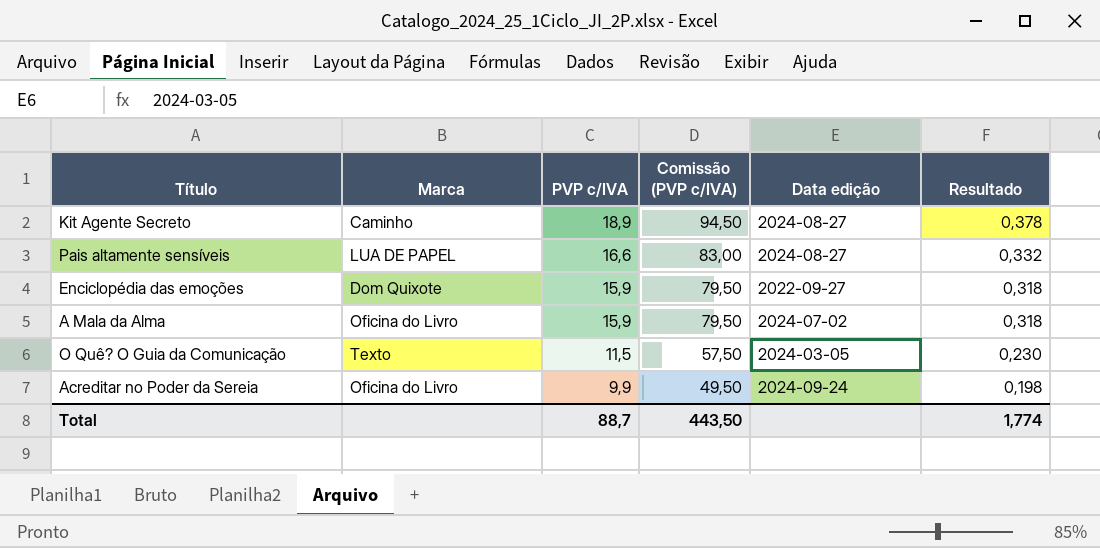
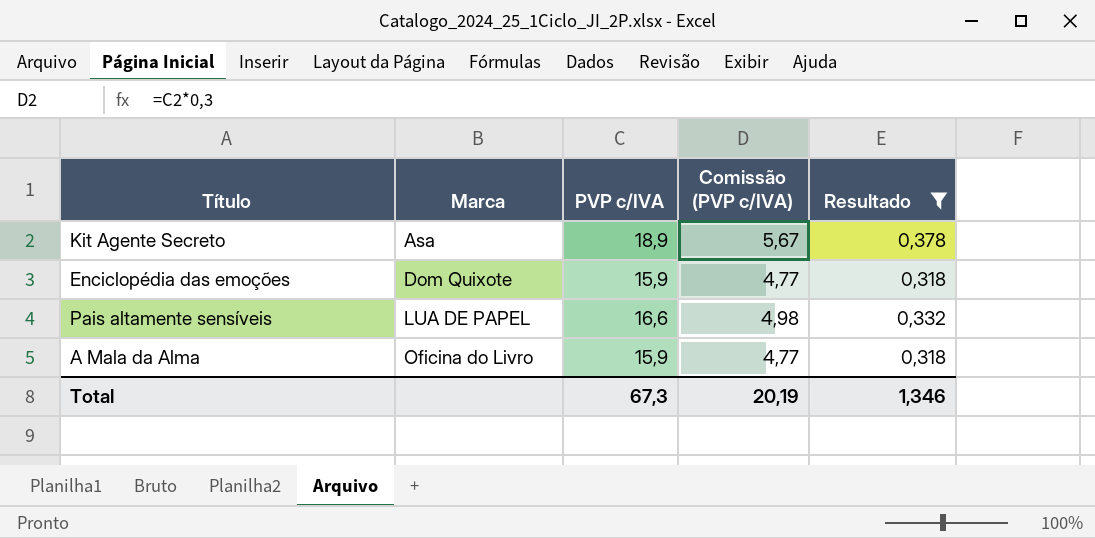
filter: none -> Resultado >= 0,318
row order: PVP c/IVA descending -> Marca ascending
column Data edição | position: 5 -> none
column Comissão (PVP c/IVA) | formula: [PVP c/IVA] * 5 -> [PVP c/IVA] * 0,3
Kit Agente Secreto | Marca: Caminho -> Asa
Total | PVP c/IVA: 88,7 -> 67,3
Total | Comissão (PVP c/IVA): 443,50 -> 20,19
Total | Resultado: 1,774 -> 1,346

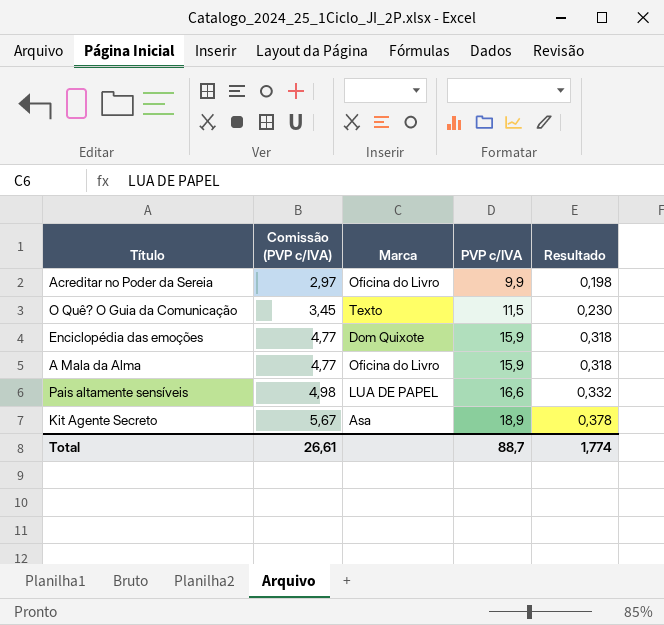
filter: Resultado >= 0,318 -> none
row order: Marca ascending -> Comissão (PVP c/IVA) ascending
column Comissão (PVP c/IVA) | position: 4 -> 2
Total | Comissão (PVP c/IVA): 20,19 -> 26,61
Total | PVP c/IVA: 67,3 -> 88,7
Total | Resultado: 1,346 -> 1,774

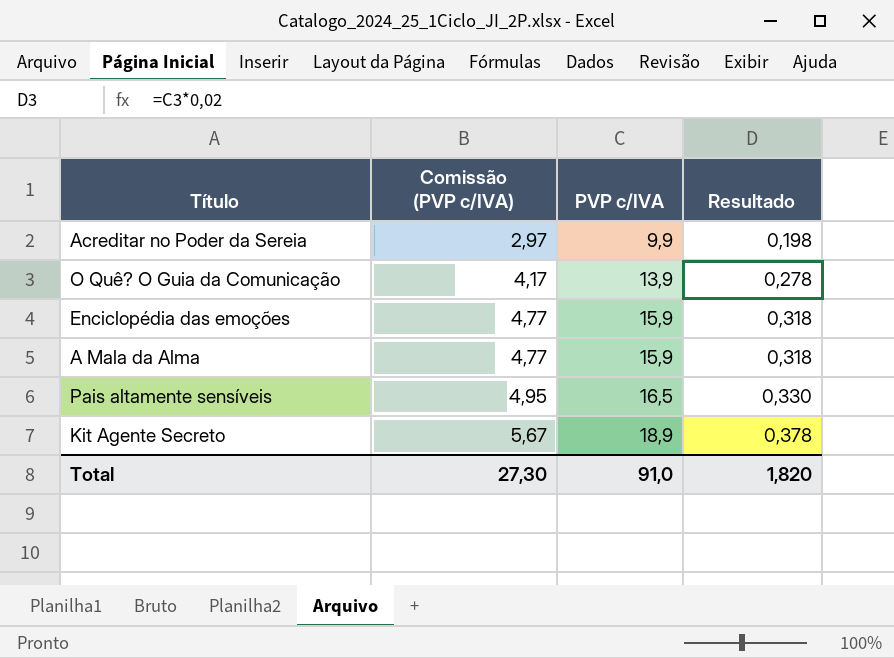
column Marca | position: 3 -> none
O Quê? O Guia da Comunicação | Comissão (PVP c/IVA): 3,45 -> 4,17
O Quê? O Guia da Comunicação | PVP c/IVA: 11,5 -> 13,9
O Quê? O Guia da Comunicação | Resultado: 0,230 -> 0,278
Pais altamente sensíveis | Comissão (PVP c/IVA): 4,98 -> 4,95
Pais altamente sensíveis | PVP c/IVA: 16,6 -> 16,5
Pais altamente sensíveis | Resultado: 0,332 -> 0,330
Total | Comissão (PVP c/IVA): 26,61 -> 27,30
Total | PVP c/IVA: 88,7 -> 91,0
Total | Resultado: 1,774 -> 1,820

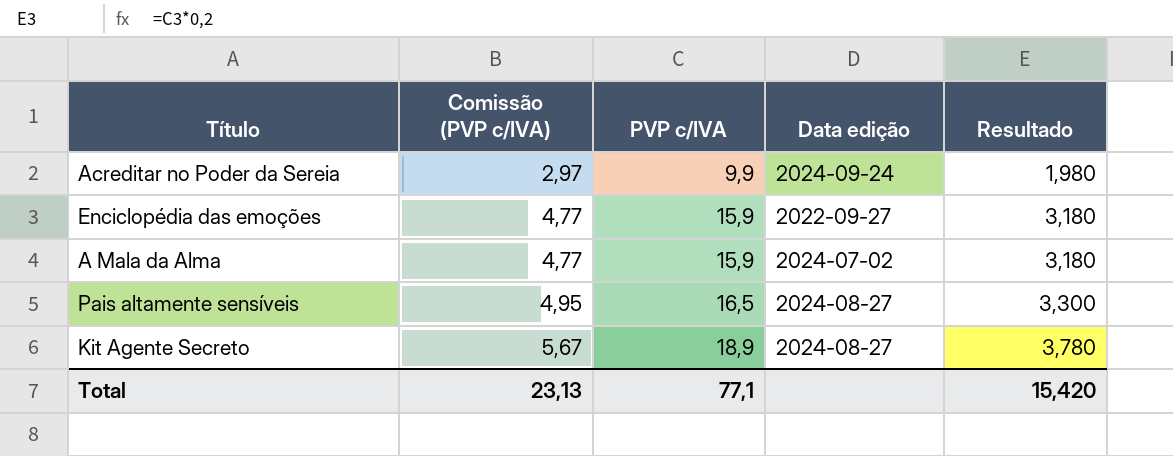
column Data edição | position: none -> 4
column Resultado | formula: [PVP c/IVA] * 0,02 -> [PVP c/IVA] * 0,2
row O Quê? O Guia da Comunicação: 4,17 | 13,9 | 0,278 -> none
Total | Comissão (PVP c/IVA): 27,30 -> 23,13
Total | PVP c/IVA: 91,0 -> 77,1
Total | Resultado: 1,820 -> 15,420

